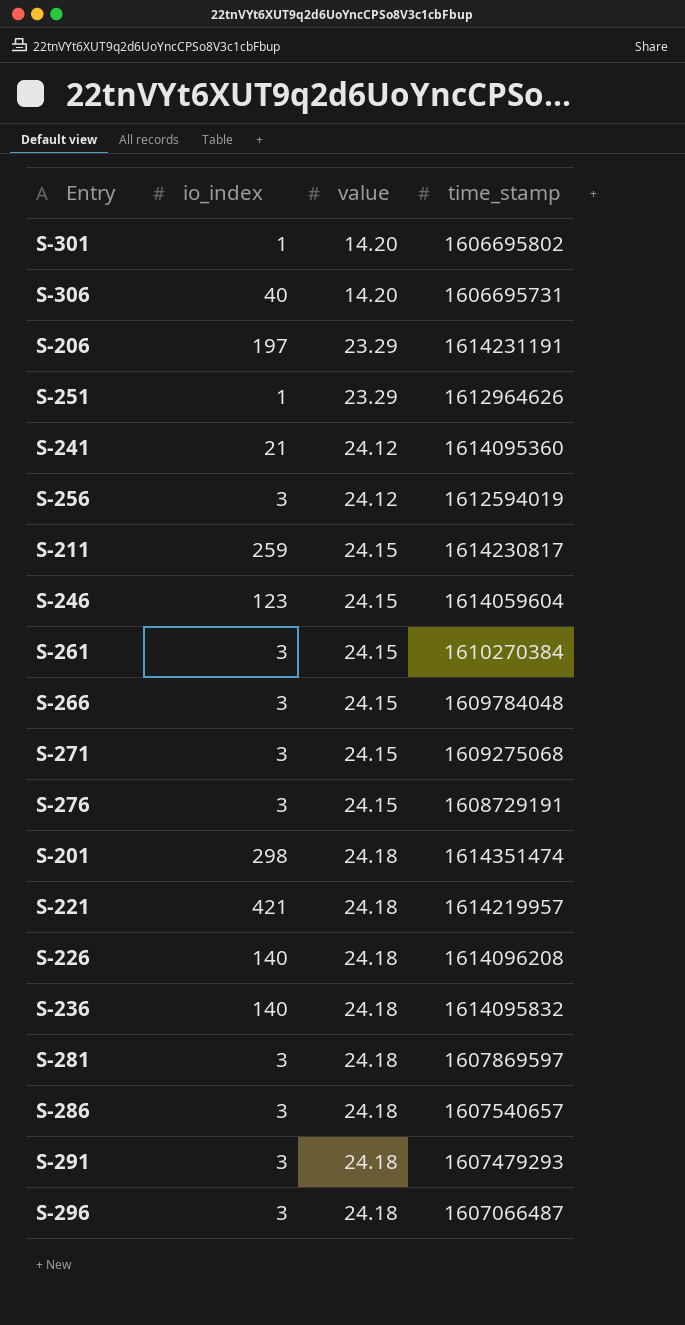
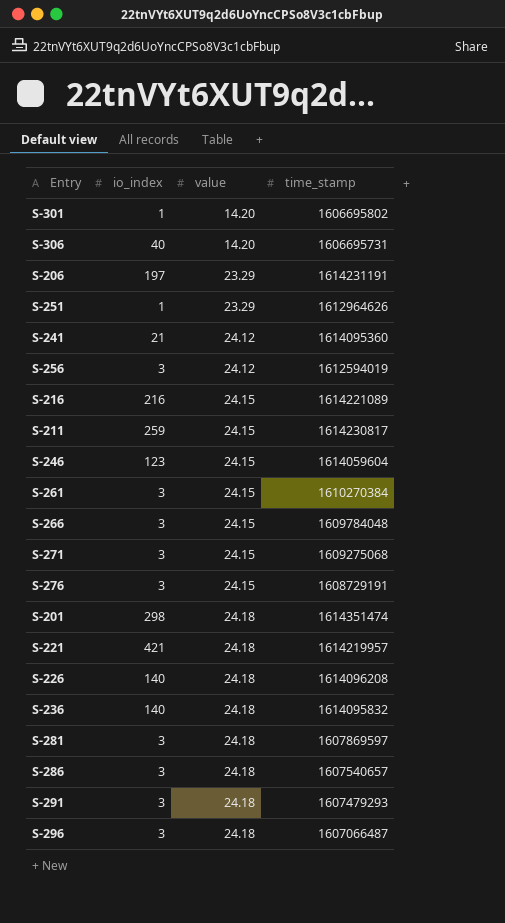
row S-216: none -> 216 | 24.15 | 1614221089

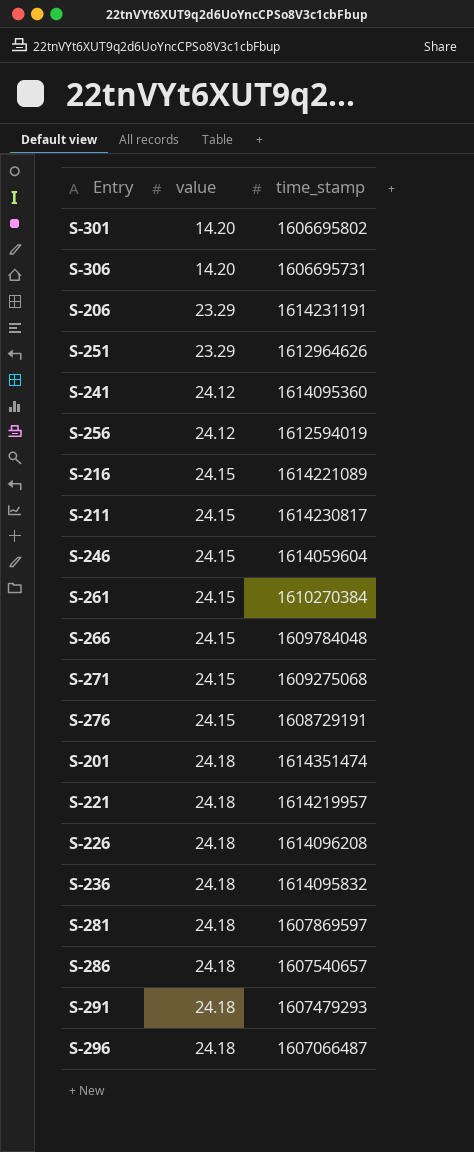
column io_index | position: 2 -> none

